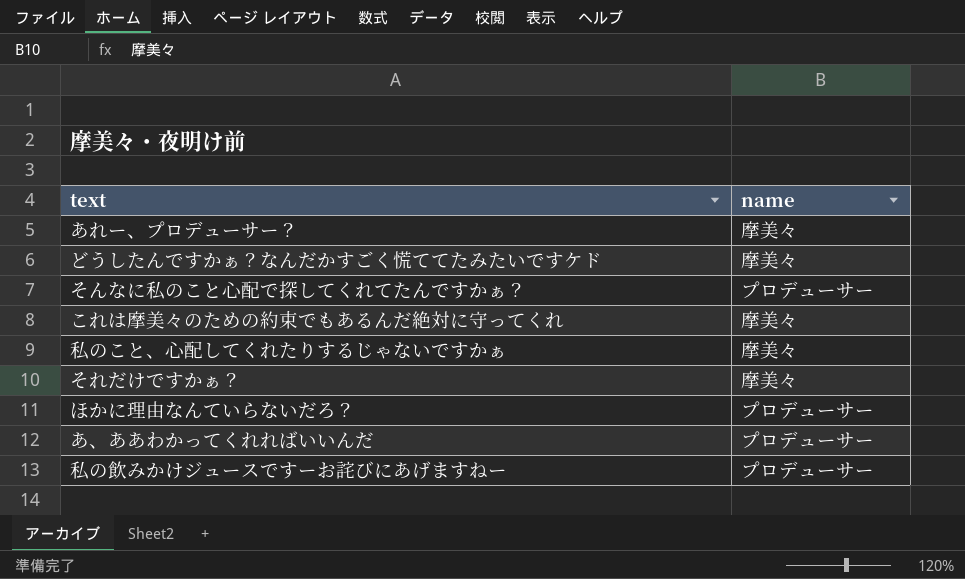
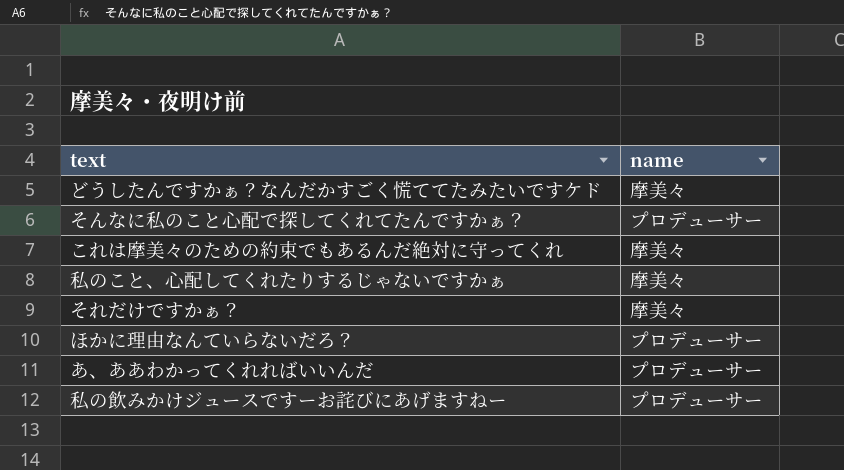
row あれー、プロデューサー？: 摩美々 -> none

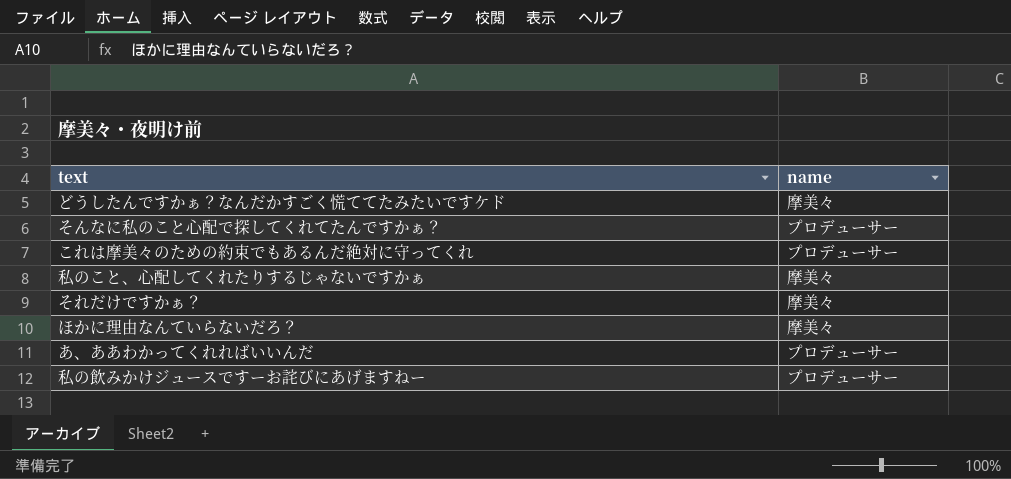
これは摩美々のための約束でもあるんだ絶対に守ってくれ | name: 摩美々 -> プロデューサー
ほかに理由なんていらないだろ？ | name: プロデューサー -> 摩美々

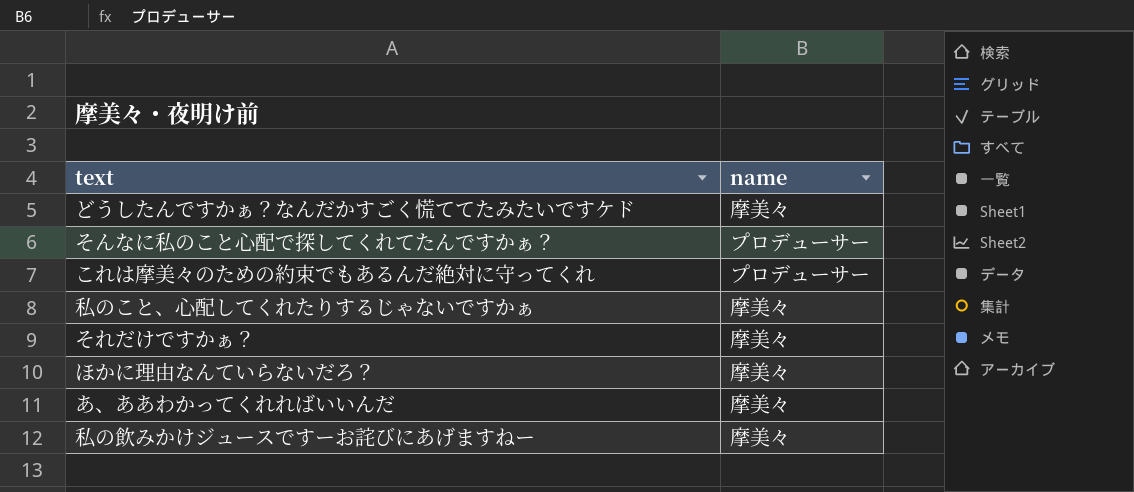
あ、ああわかってくれればいいんだ | name: プロデューサー -> 摩美々
私の飲みかけジュースですーお詫びにあげますねー | name: プロデューサー -> 摩美々

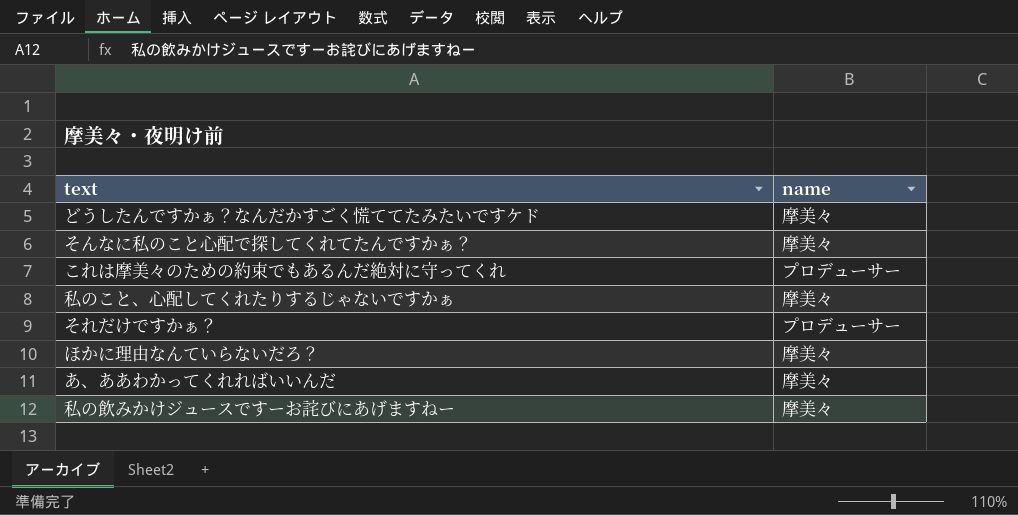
そんなに私のこと心配で探してくれてたんですかぁ？ | name: プロデューサー -> 摩美々
それだけですかぁ？ | name: 摩美々 -> プロデューサー

